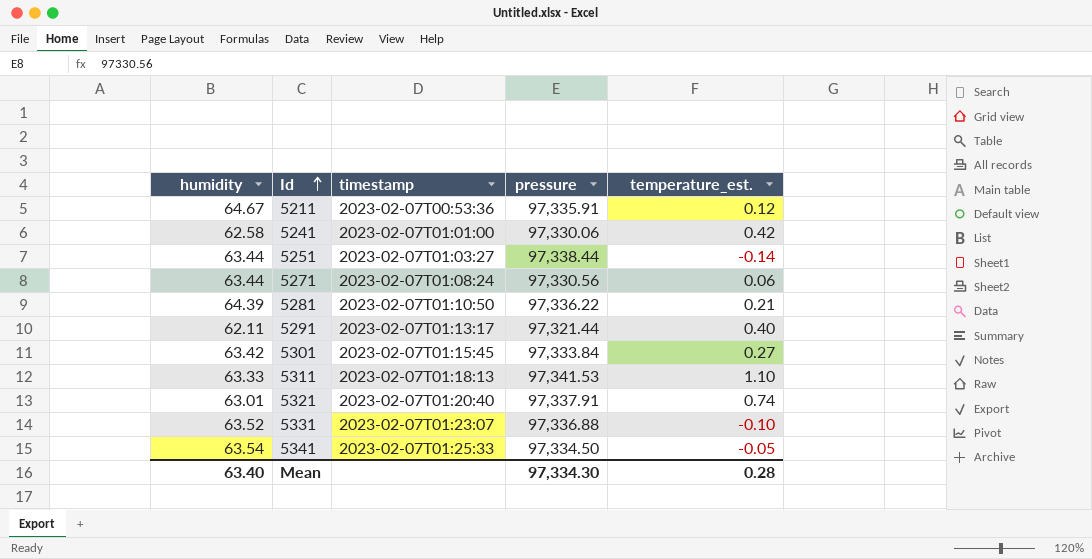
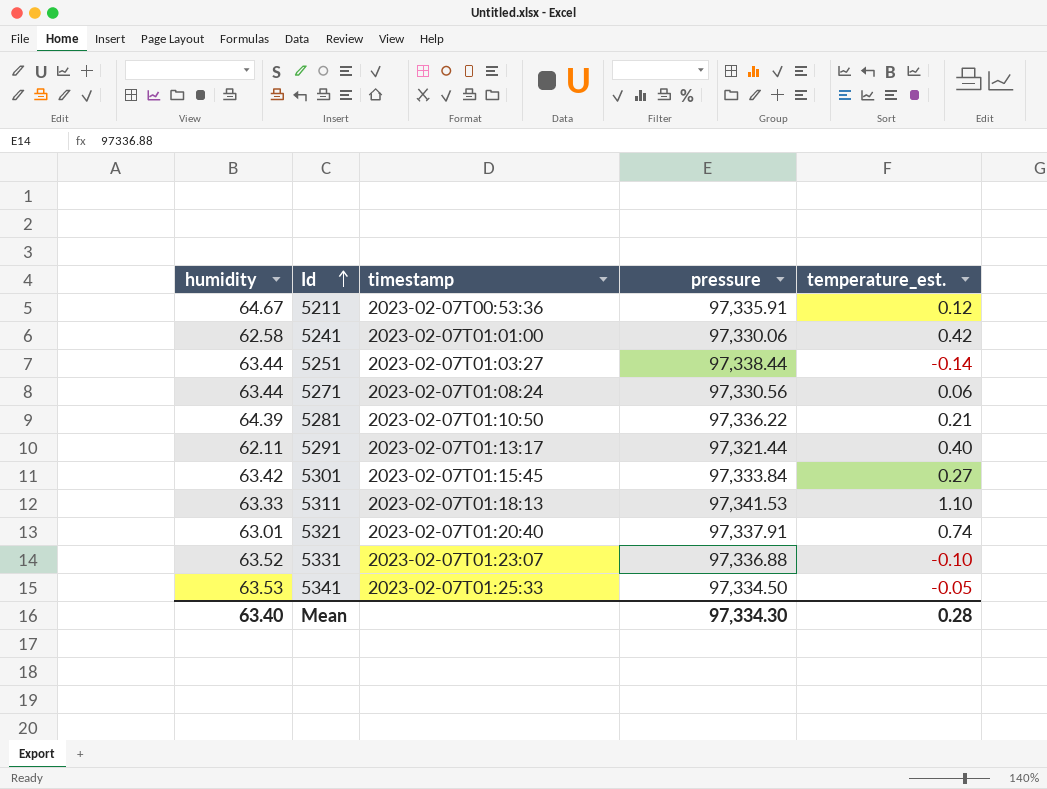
5341 | humidity: 63.54 -> 63.53

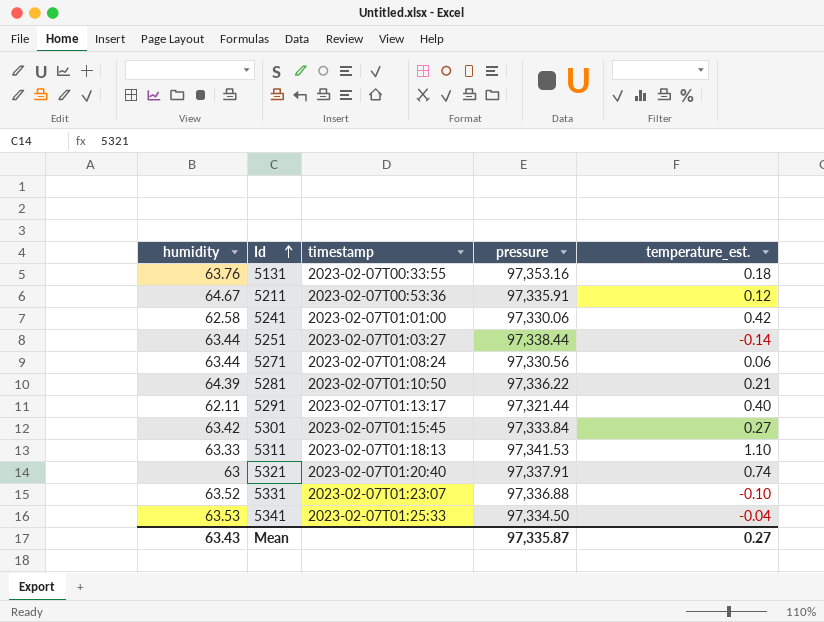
row 5131: none -> 63.76 | 2023-02-07T00:33:55 | 97,353.16 | 0.18
5321 | humidity: 63.01 -> 63
5341 | temperature_est.: -0.05 -> -0.04
Mean | humidity: 63.40 -> 63.43
Mean | pressure: 97,334.30 -> 97,335.87
Mean | temperature_est.: 0.28 -> 0.27

